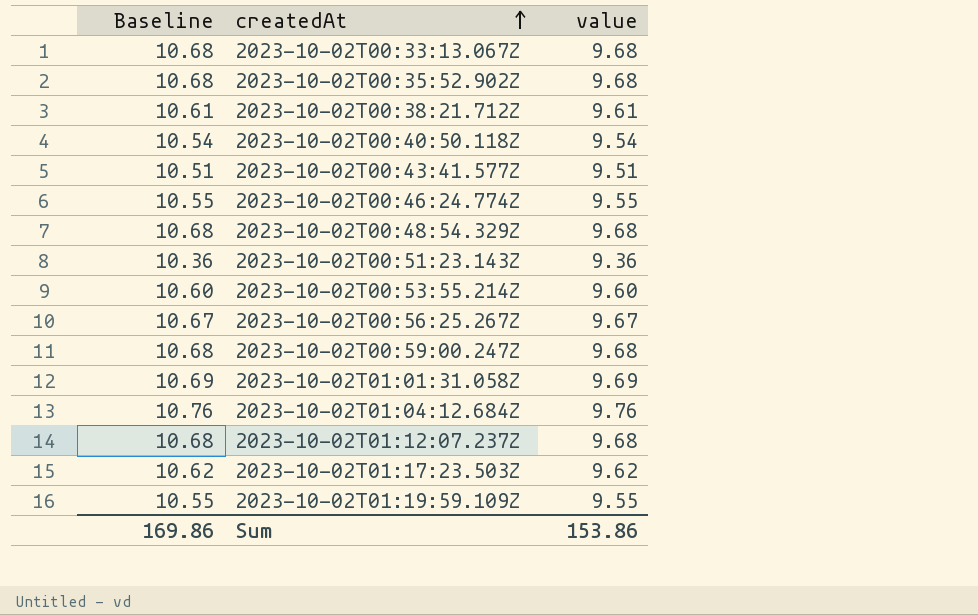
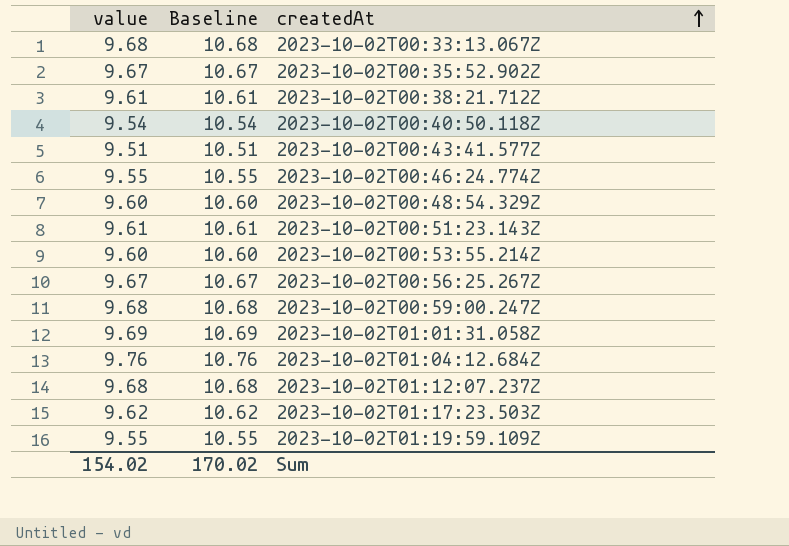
column value | position: 3 -> 1
2023-10-02T00:35:52.902Z | value: 9.68 -> 9.67
2023-10-02T00:35:52.902Z | Baseline: 10.68 -> 10.67
2023-10-02T00:48:54.329Z | value: 9.68 -> 9.60
2023-10-02T00:48:54.329Z | Baseline: 10.68 -> 10.60
2023-10-02T00:51:23.143Z | value: 9.36 -> 9.61
2023-10-02T00:51:23.143Z | Baseline: 10.36 -> 10.61
Sum | value: 153.86 -> 154.02
Sum | Baseline: 169.86 -> 170.02

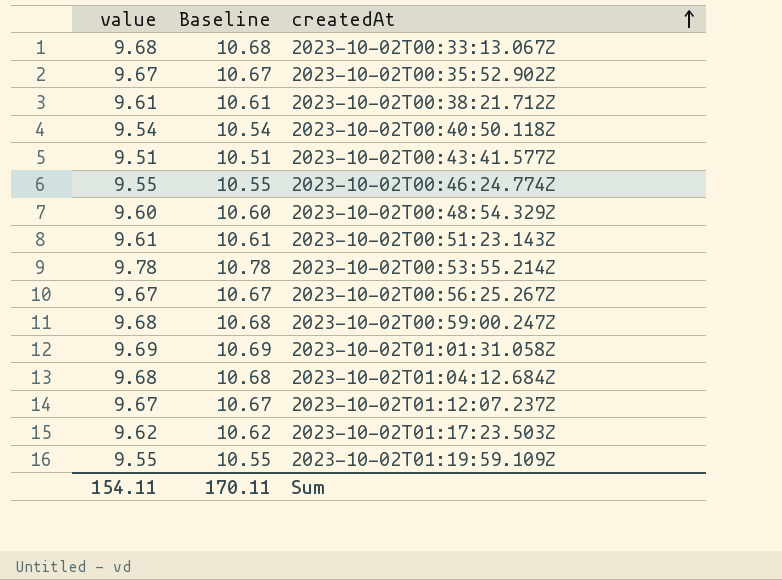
2023-10-02T00:53:55.214Z | value: 9.60 -> 9.78
2023-10-02T00:53:55.214Z | Baseline: 10.60 -> 10.78
2023-10-02T01:04:12.684Z | value: 9.76 -> 9.68
2023-10-02T01:04:12.684Z | Baseline: 10.76 -> 10.68
2023-10-02T01:12:07.237Z | value: 9.68 -> 9.67
2023-10-02T01:12:07.237Z | Baseline: 10.68 -> 10.67
Sum | value: 154.02 -> 154.11
Sum | Baseline: 170.02 -> 170.11

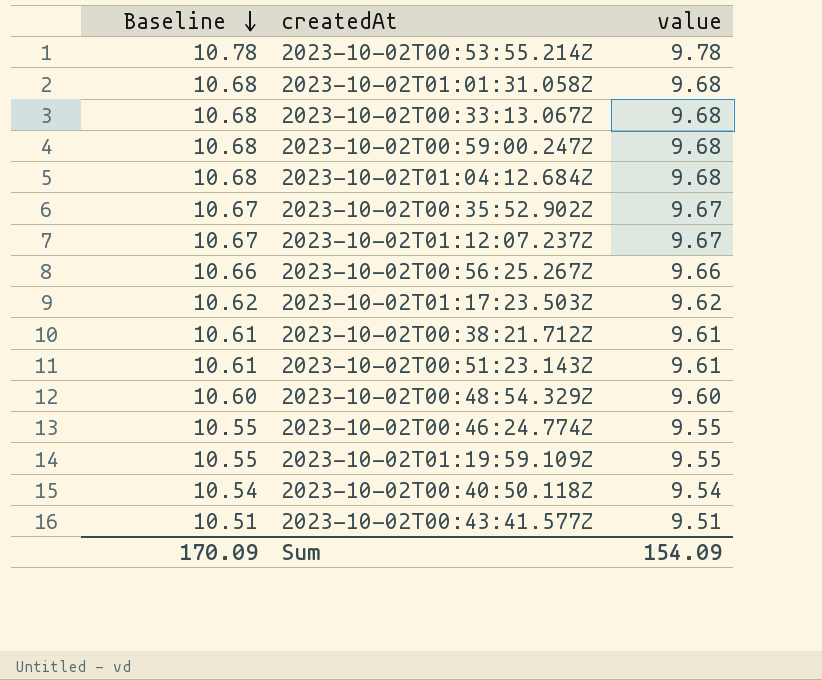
row order: createdAt ascending -> Baseline descending
column value | position: 1 -> 3
2023-10-02T01:01:31.058Z | Baseline: 10.69 -> 10.68
2023-10-02T01:01:31.058Z | value: 9.69 -> 9.68
2023-10-02T00:56:25.267Z | Baseline: 10.67 -> 10.66
2023-10-02T00:56:25.267Z | value: 9.67 -> 9.66
Sum | Baseline: 170.11 -> 170.09
Sum | value: 154.11 -> 154.09

